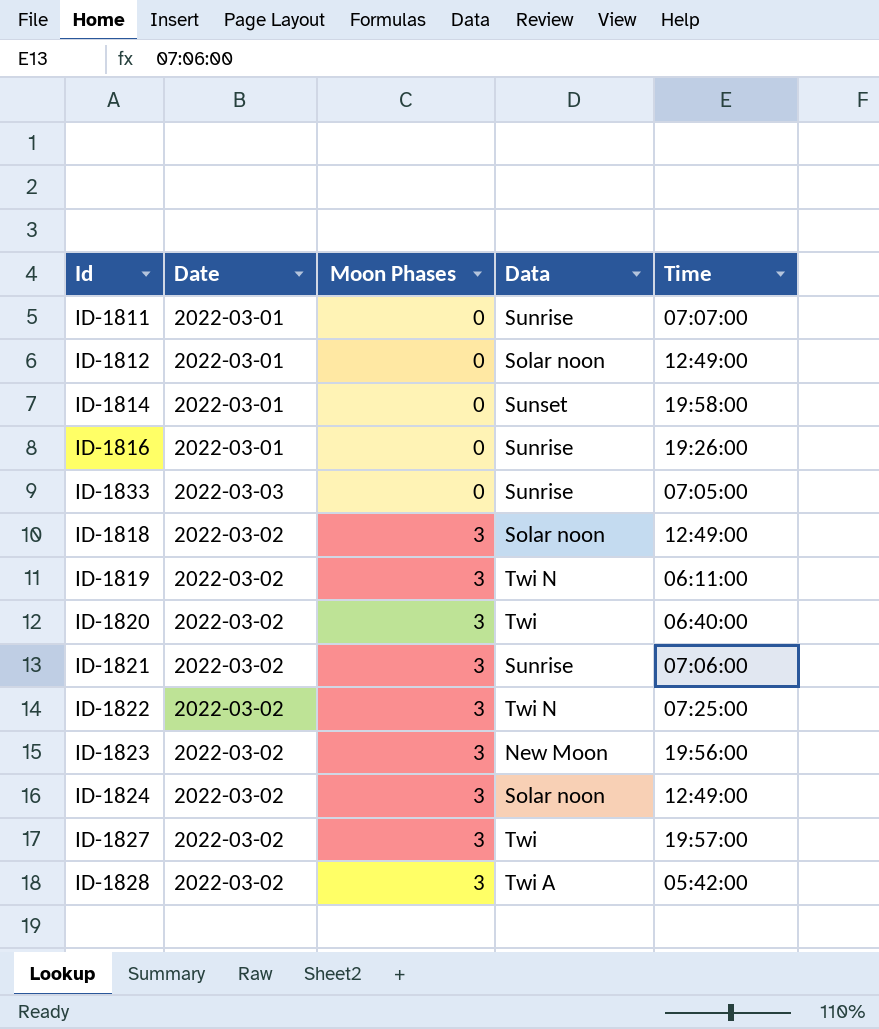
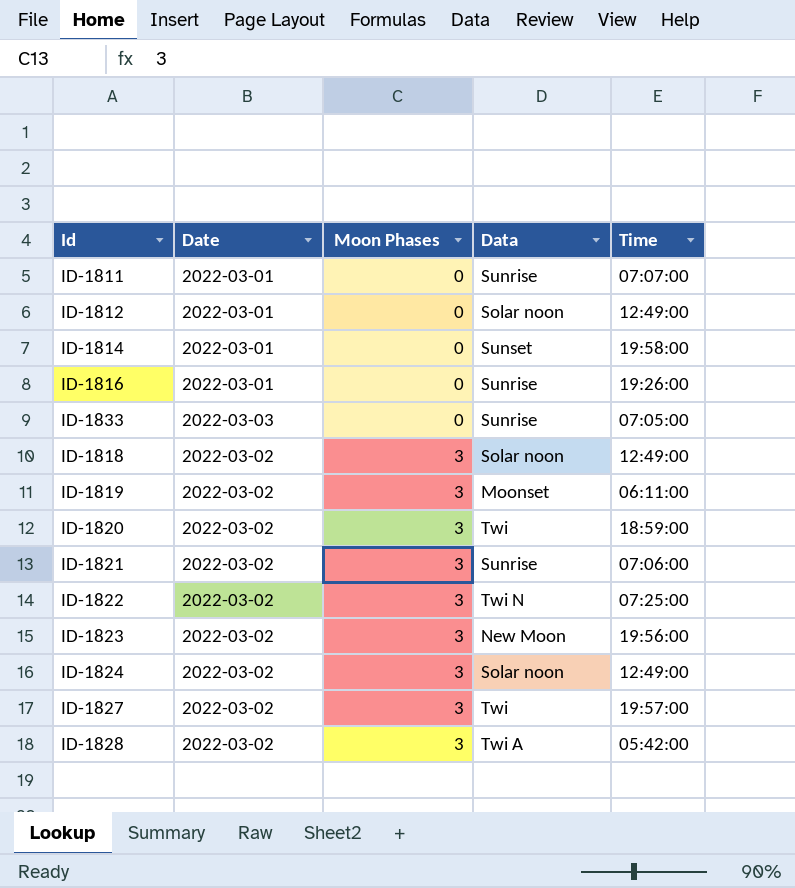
ID-1819 | Data: Twi N -> Moonset
ID-1820 | Time: 06:40:00 -> 18:59:00

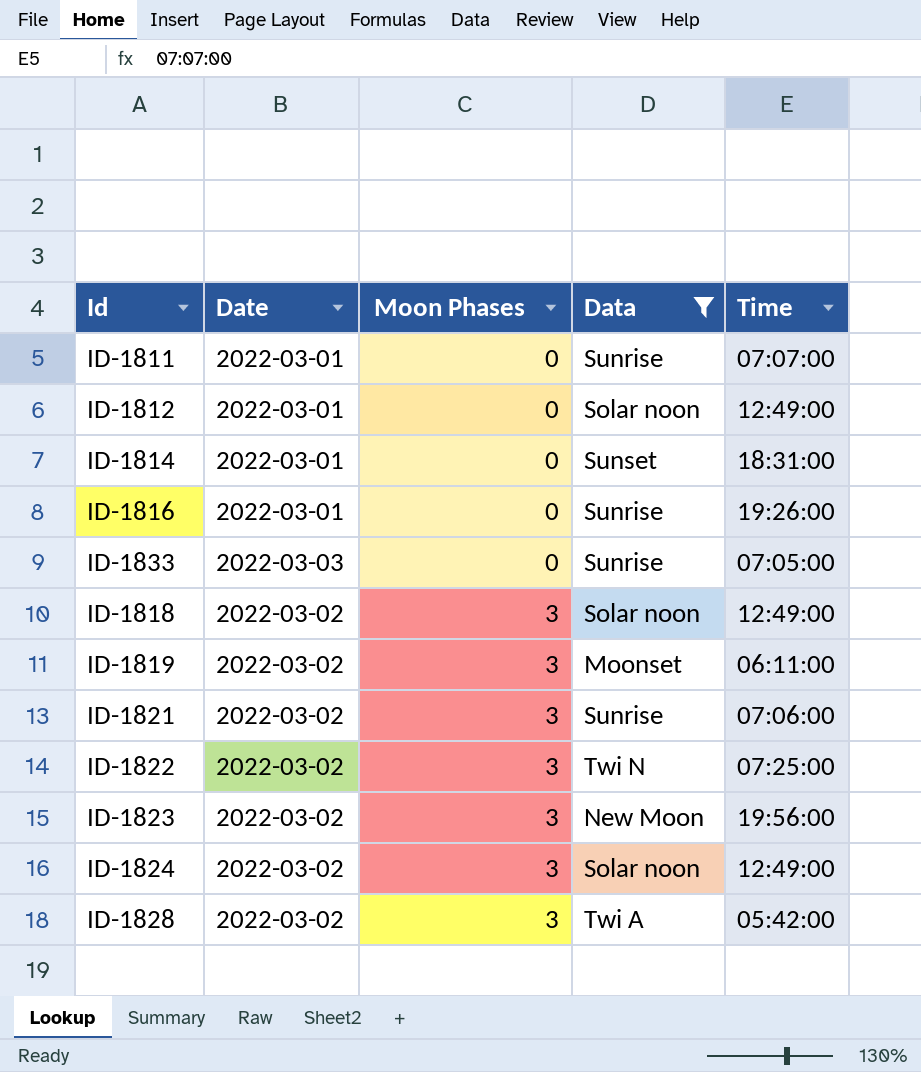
filter: none -> Data != Twi
ID-1814 | Time: 19:58:00 -> 18:31:00

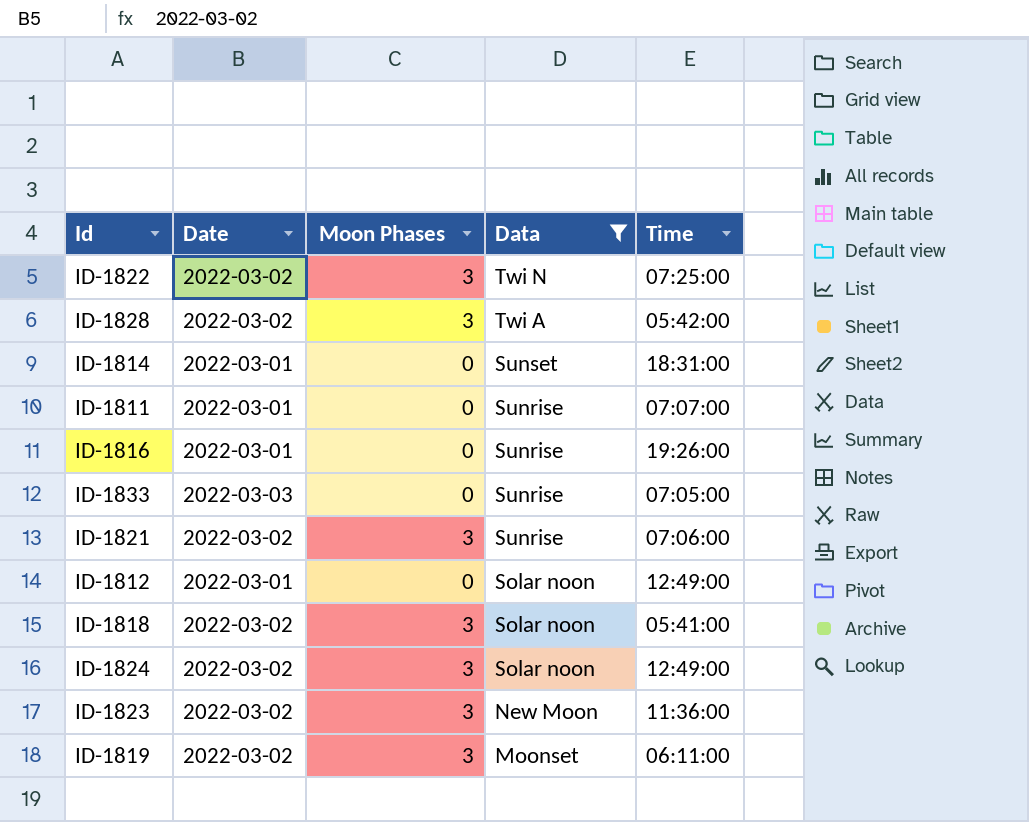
row order: Moon Phases ascending -> Data descending
ID-1818 | Time: 12:49:00 -> 05:41:00
ID-1823 | Time: 19:56:00 -> 11:36:00

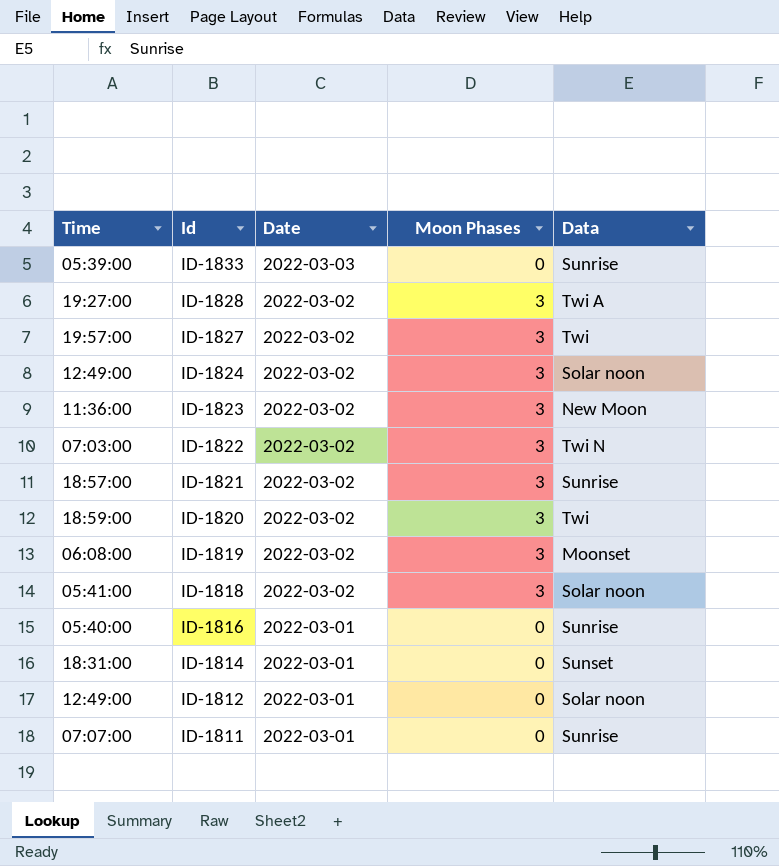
filter: Data != Twi -> none
row order: Data descending -> Id descending
column Time | position: 5 -> 1
ID-1833 | Time: 07:05:00 -> 05:39:00
ID-1828 | Time: 05:42:00 -> 19:27:00
ID-1822 | Time: 07:25:00 -> 07:03:00
ID-1821 | Time: 07:06:00 -> 18:57:00
ID-1819 | Time: 06:11:00 -> 06:08:00
ID-1816 | Time: 19:26:00 -> 05:40:00

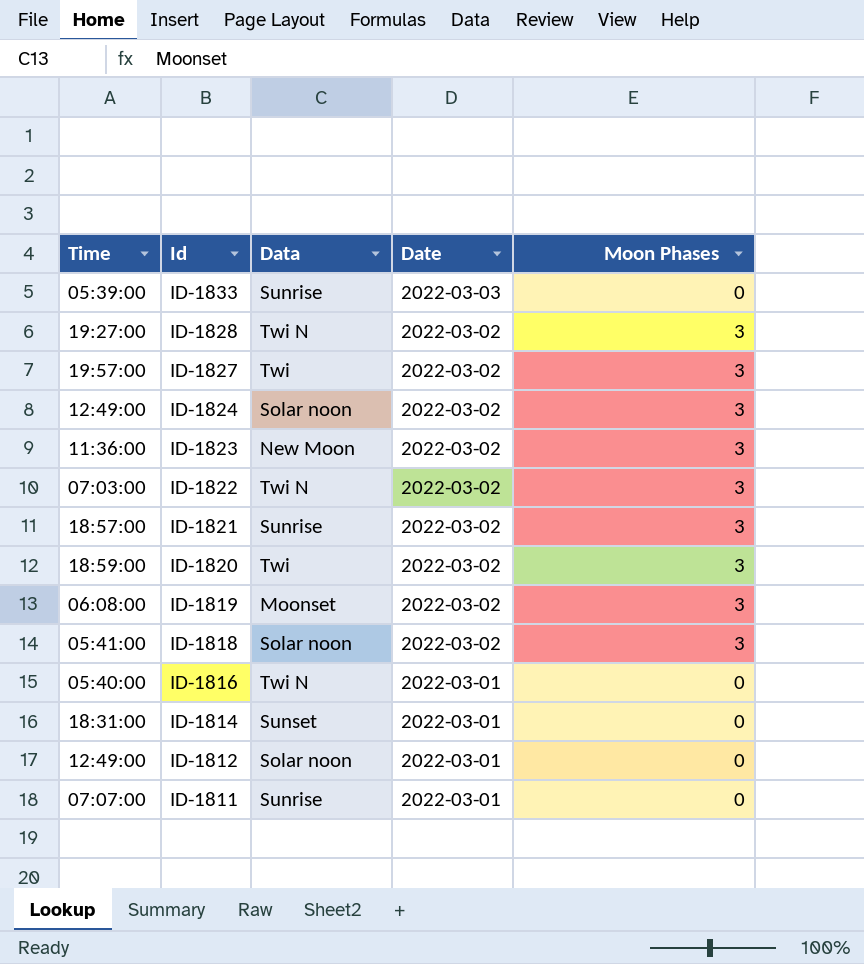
column Data | position: 5 -> 3
ID-1828 | Data: Twi A -> Twi N
ID-1816 | Data: Sunrise -> Twi N

